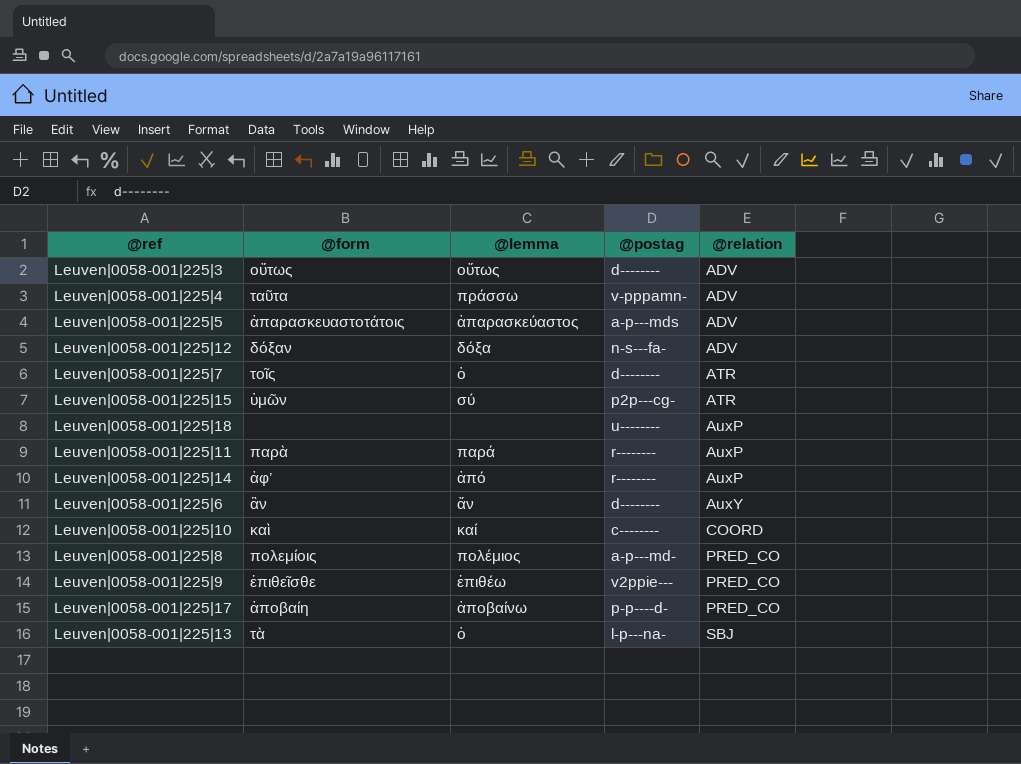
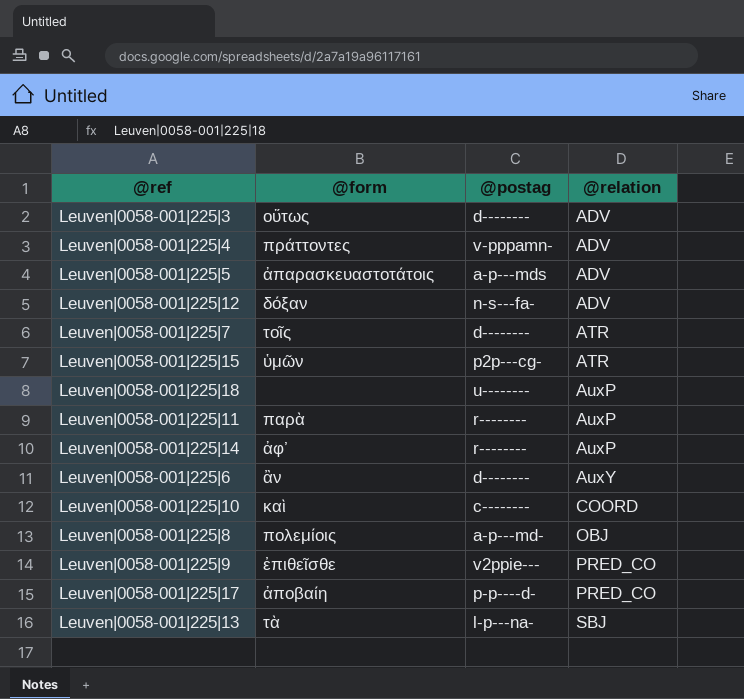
column @lemma | position: 3 -> none
Leuven|0058-001|225|4 | @form: ταῦτα -> πράττοντες
Leuven|0058-001|225|8 | @relation: PRED_CO -> OBJ

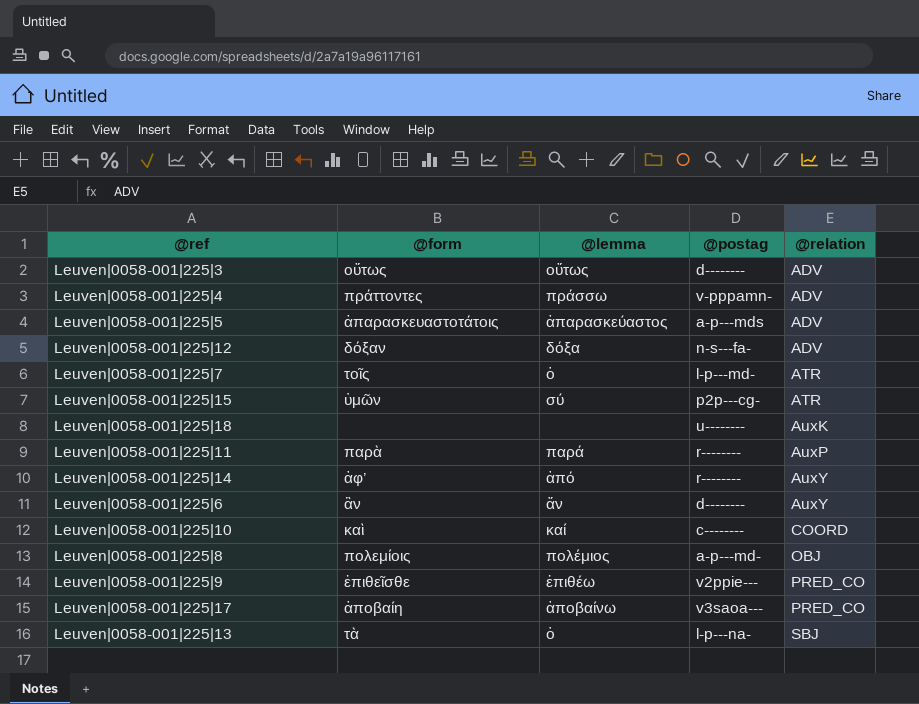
column @lemma | position: none -> 3
Leuven|0058-001|225|7 | @postag: d-------- -> l-p---md-
Leuven|0058-001|225|18 | @relation: AuxP -> AuxK
Leuven|0058-001|225|14 | @relation: AuxP -> AuxY
Leuven|0058-001|225|17 | @postag: p-p----d- -> v3saoa---

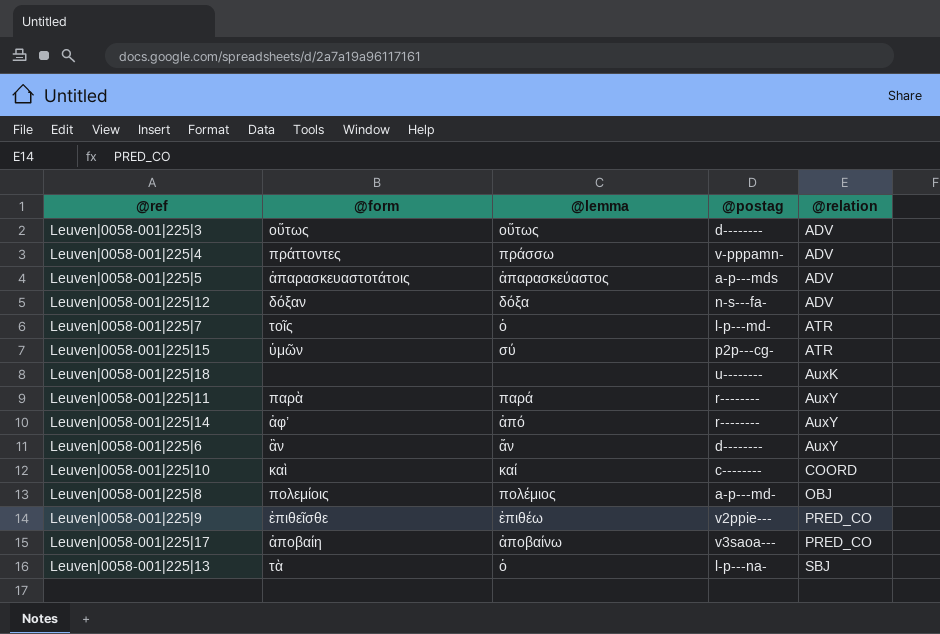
Leuven|0058-001|225|11 | @relation: AuxP -> AuxY

